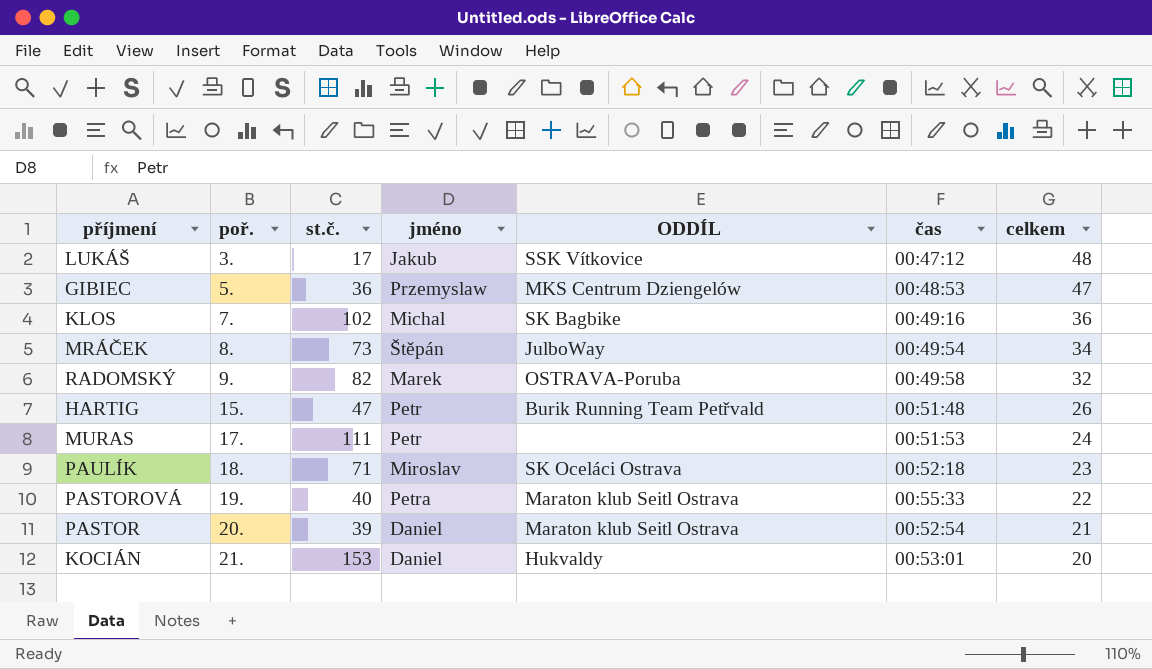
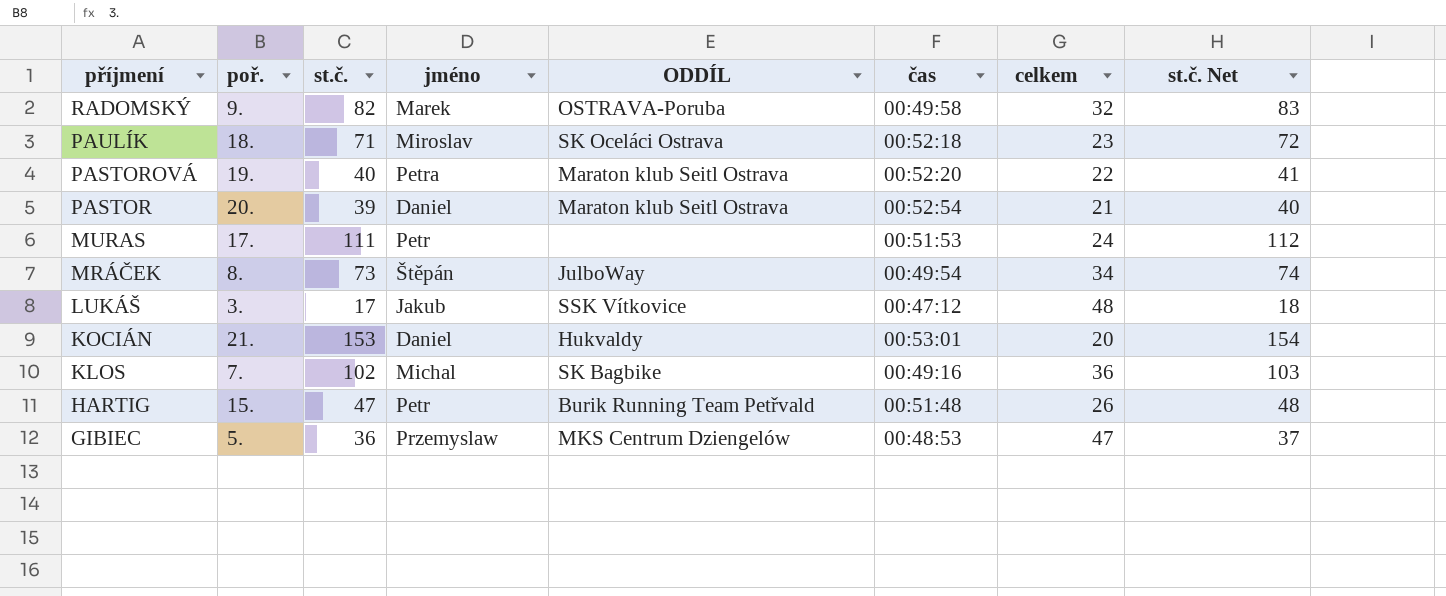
row order: poř. ascending -> příjmení descending
column st.č. Net | formula: none -> [st.č.] + 1
PASTOROVÁ | čas: 00:55:33 -> 00:52:20

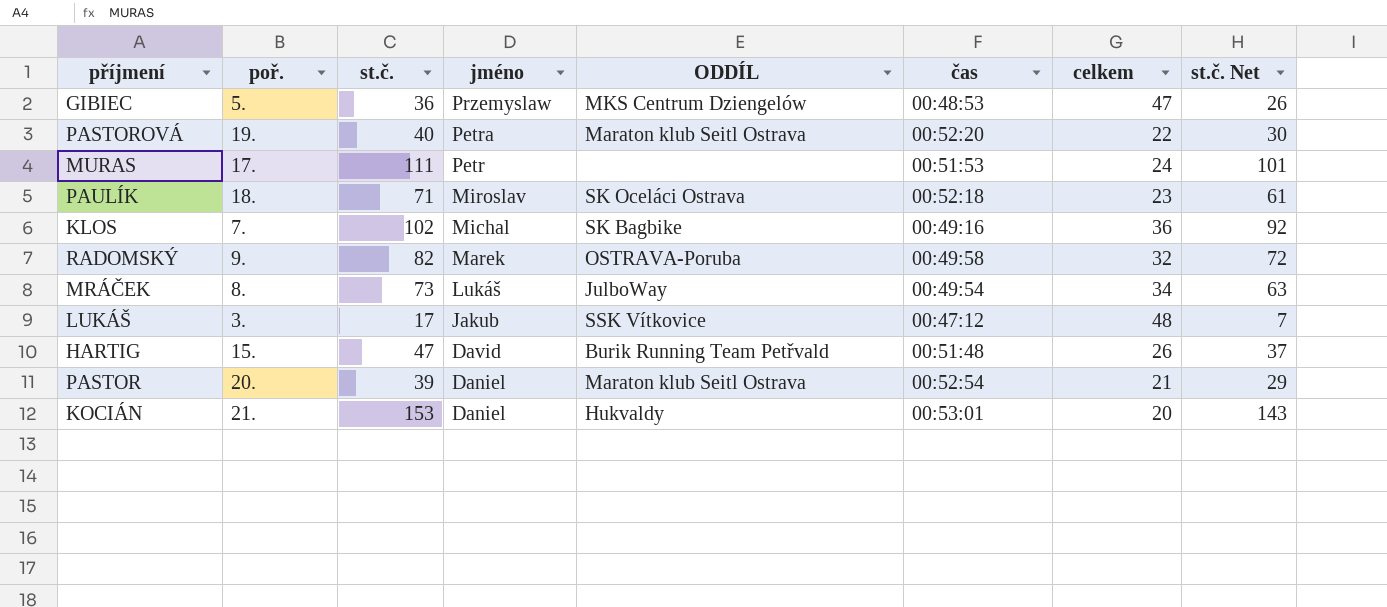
row order: příjmení descending -> jméno descending
column st.č. Net | formula: [st.č.] + 1 -> [st.č.] - 10
MRÁČEK | jméno: Štěpán -> Lukáš
HARTIG | jméno: Petr -> David

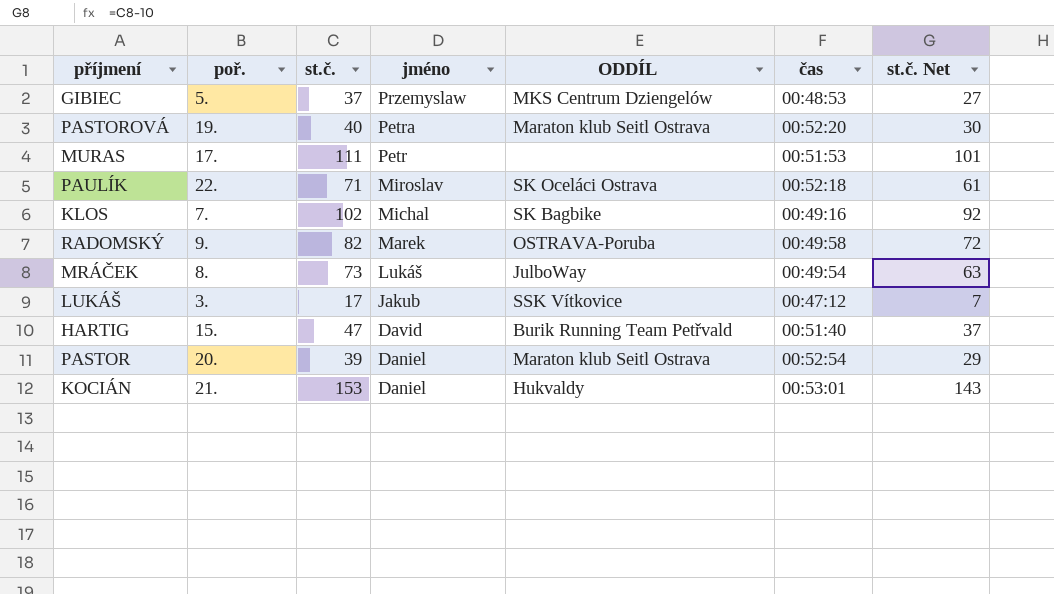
column celkem | position: 7 -> none
GIBIEC | st.č.: 36 -> 37
GIBIEC | st.č. Net: 26 -> 27
PAULÍK | poř.: 18. -> 22.
HARTIG | čas: 00:51:48 -> 00:51:40

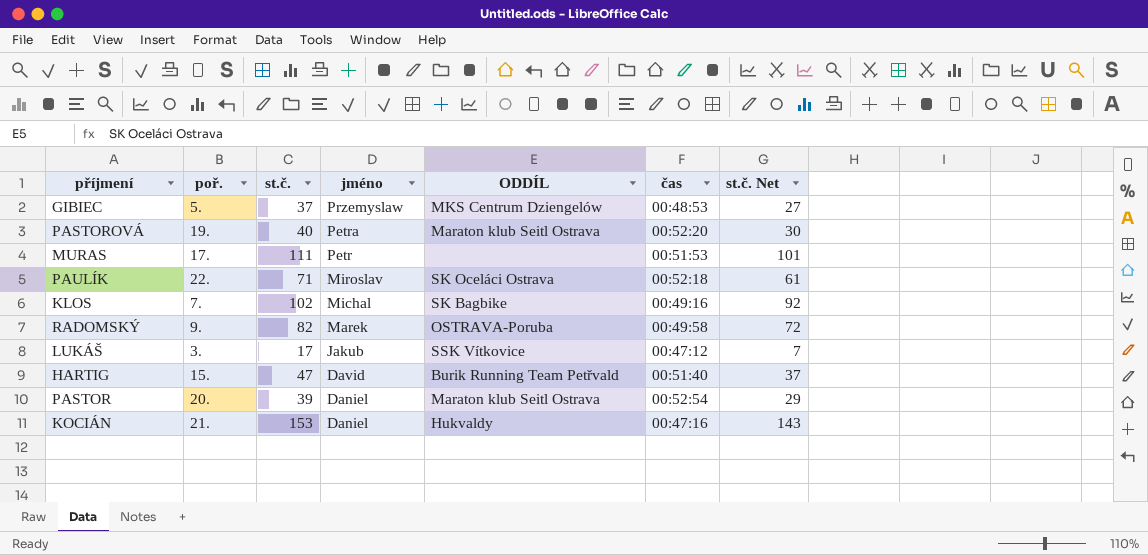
row MRÁČEK: 8. | 73 | Lukáš | JulboWay | 00:49:54 | 63 -> none
KOCIÁN | čas: 00:53:01 -> 00:47:16

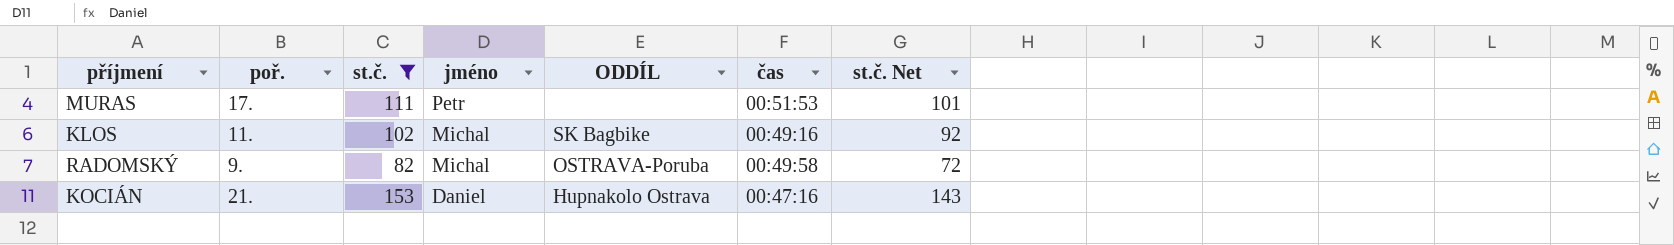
filter: none -> st.č. >= 82
KLOS | poř.: 7. -> 11.
RADOMSKÝ | jméno: Marek -> Michal
KOCIÁN | ODDÍL: Hukvaldy -> Hupnakolo Ostrava

